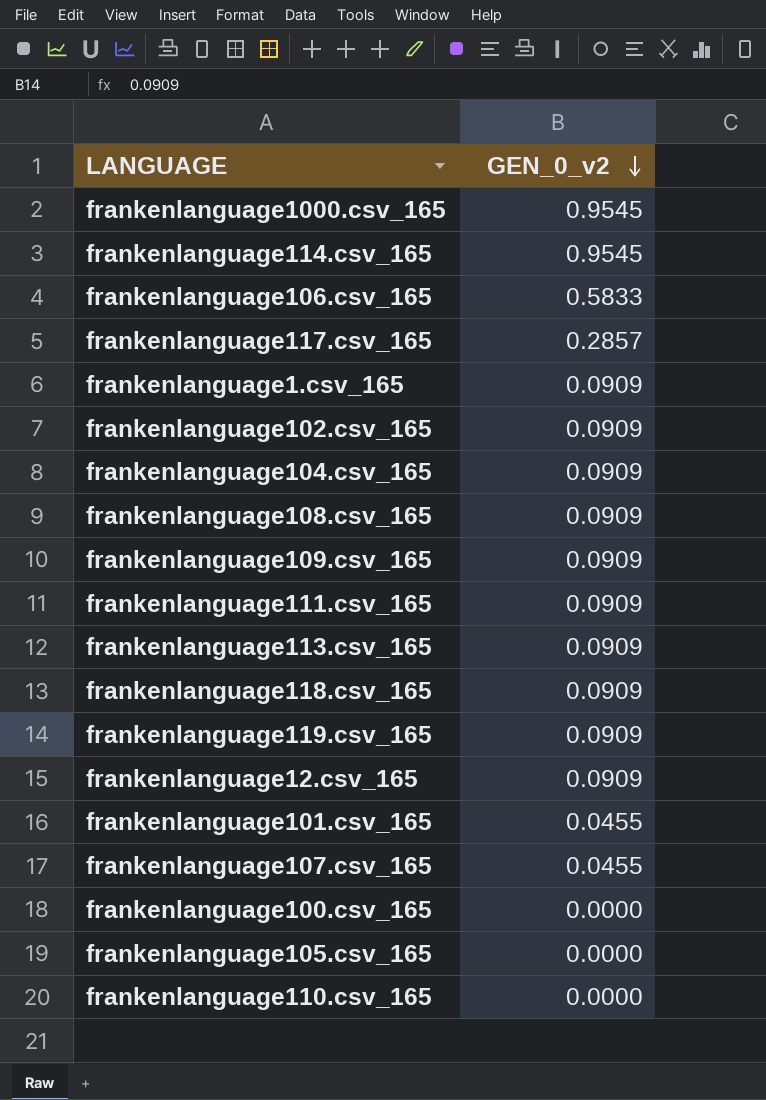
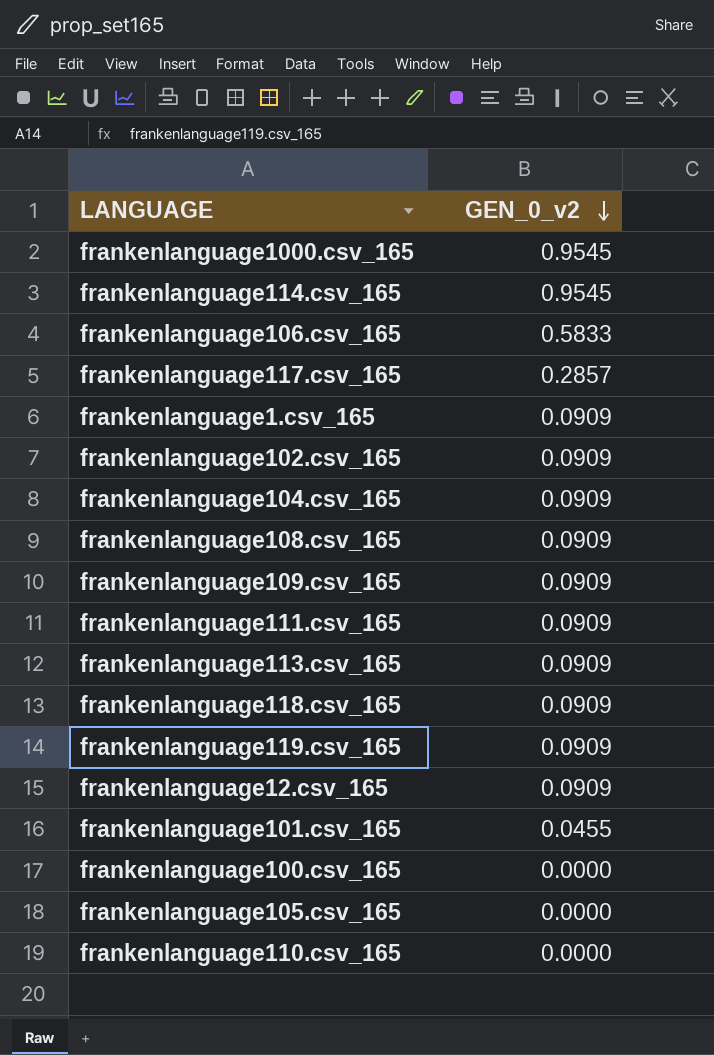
row frankenlanguage107.csv_165: 0.0455 -> none

